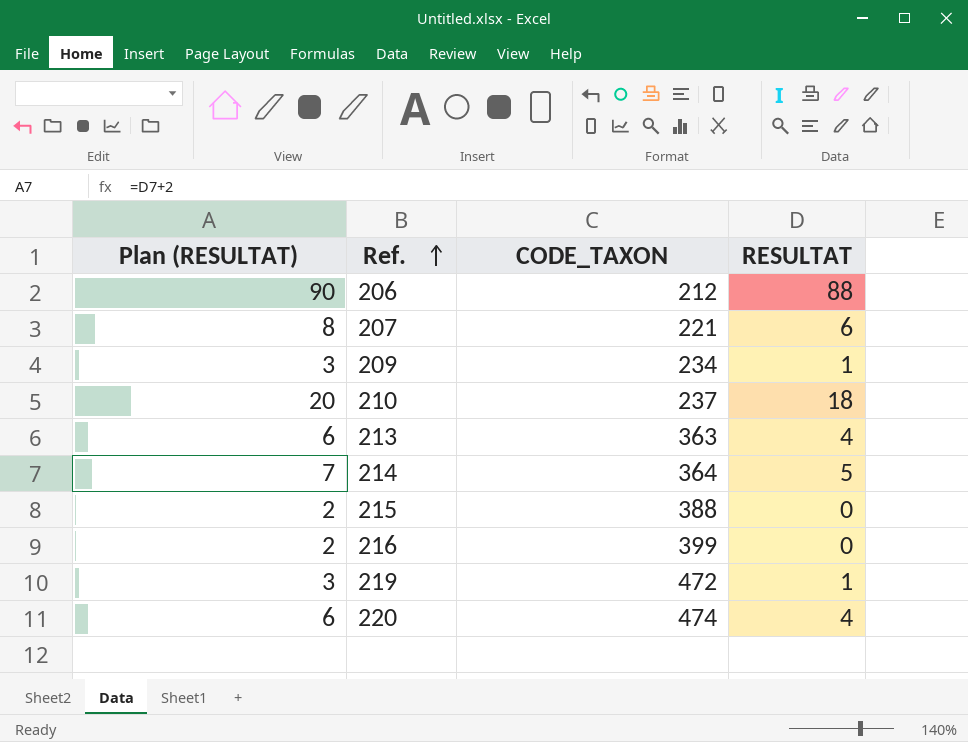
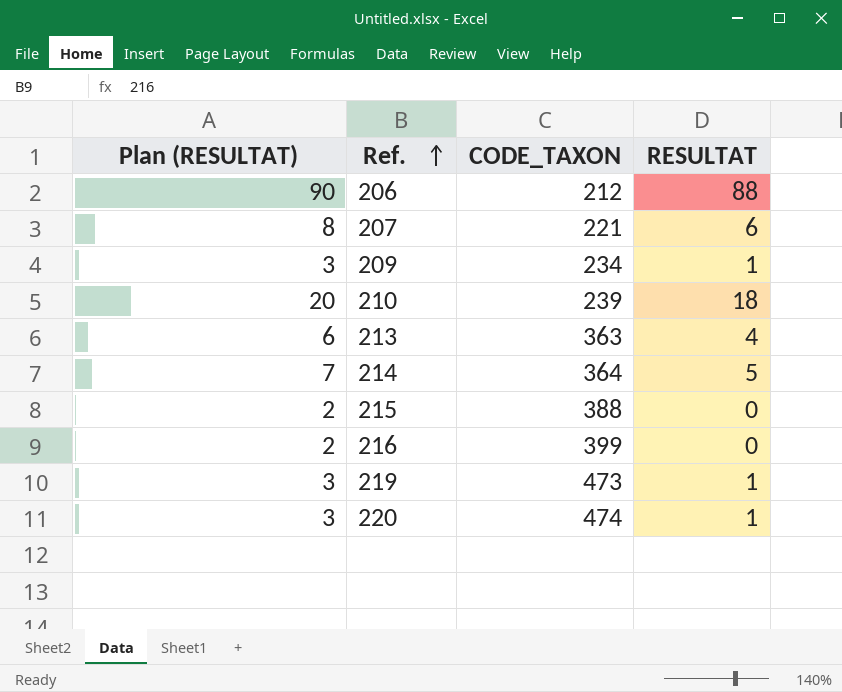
210 | CODE_TAXON: 237 -> 239
219 | CODE_TAXON: 472 -> 473
220 | Plan (RESULTAT): 6 -> 3
220 | RESULTAT: 4 -> 1

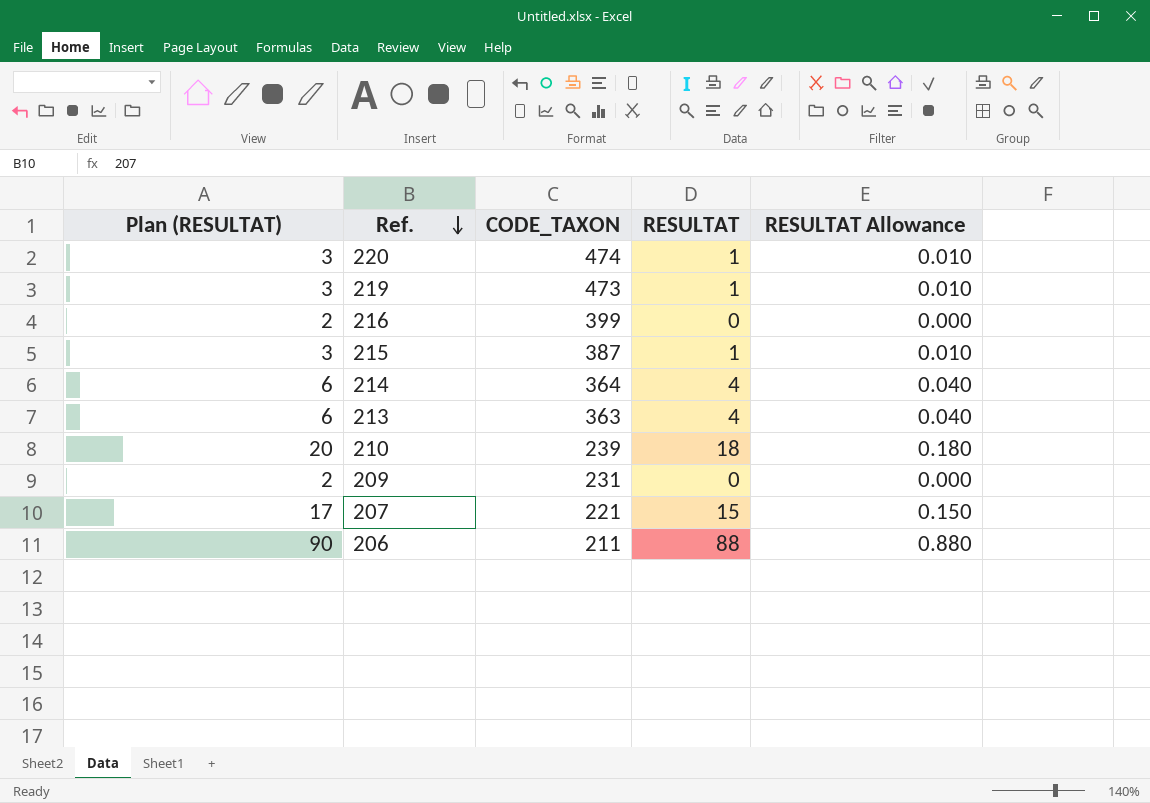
row order: Ref. ascending -> Ref. descending
column RESULTAT Allowance | formula: none -> [RESULTAT] * 0.01
215 | Plan (RESULTAT): 2 -> 3
215 | CODE_TAXON: 388 -> 387
215 | RESULTAT: 0 -> 1
214 | Plan (RESULTAT): 7 -> 6
214 | RESULTAT: 5 -> 4
209 | Plan (RESULTAT): 3 -> 2
209 | CODE_TAXON: 234 -> 231
209 | RESULTAT: 1 -> 0
207 | Plan (RESULTAT): 8 -> 17
207 | RESULTAT: 6 -> 15
206 | CODE_TAXON: 212 -> 211

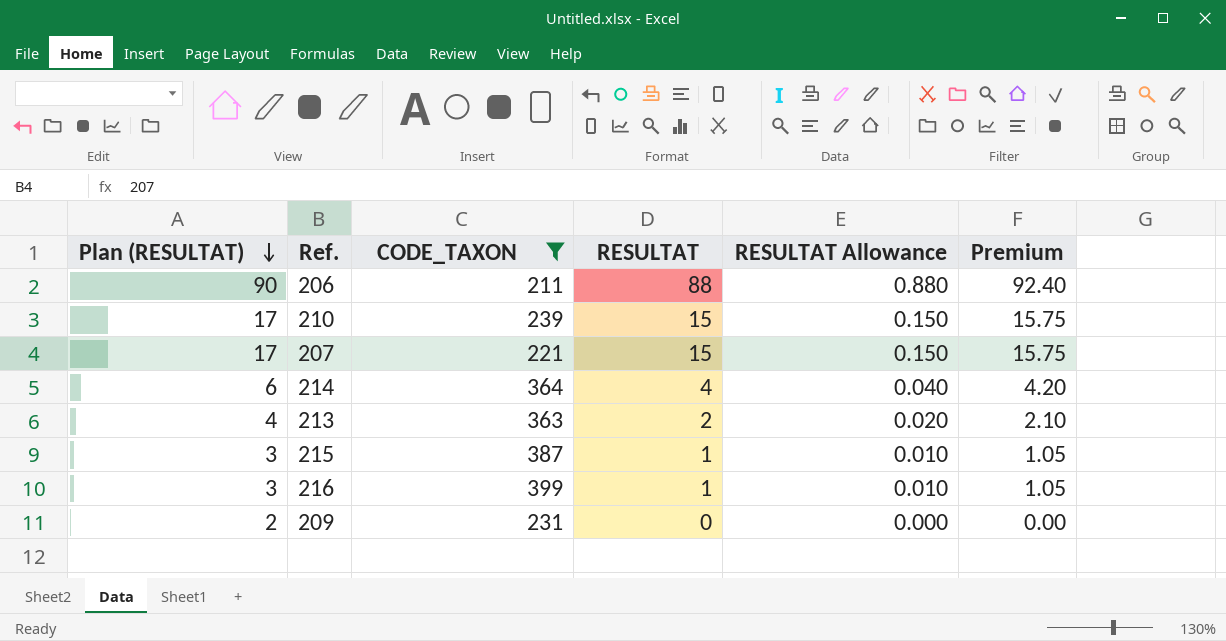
filter: none -> CODE_TAXON <= 399
row order: Ref. descending -> Plan (RESULTAT) descending
column Premium | formula: none -> [RESULTAT] * 1.05
210 | Plan (RESULTAT): 20 -> 17
210 | RESULTAT: 18 -> 15
210 | RESULTAT Allowance: 0.180 -> 0.150
213 | Plan (RESULTAT): 6 -> 4
213 | RESULTAT: 4 -> 2
213 | RESULTAT Allowance: 0.040 -> 0.020
216 | Plan (RESULTAT): 2 -> 3
216 | RESULTAT: 0 -> 1
216 | RESULTAT Allowance: 0.000 -> 0.010

